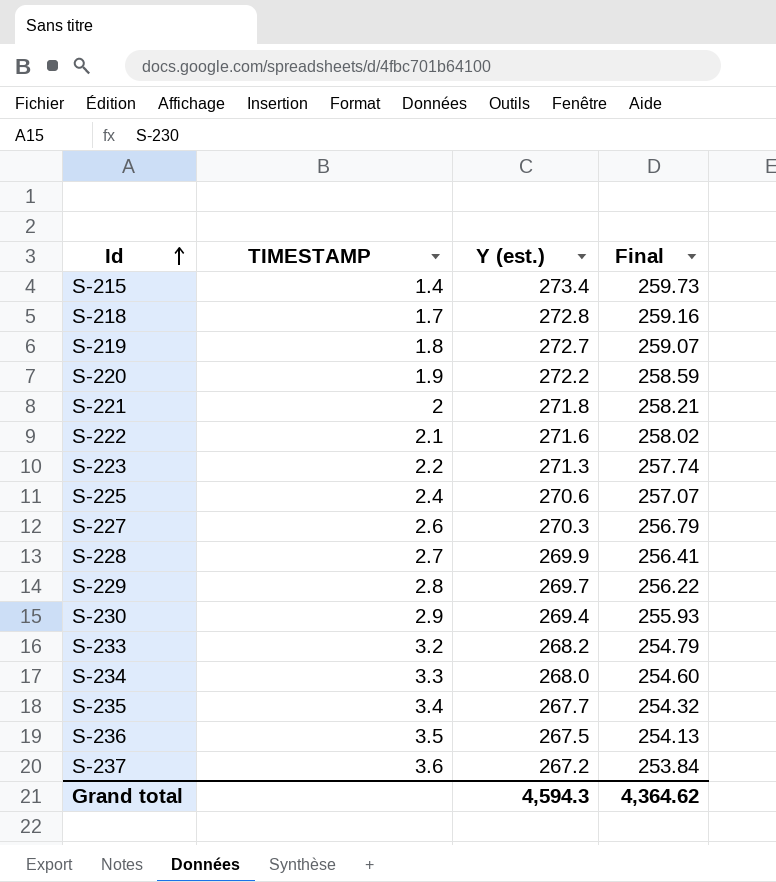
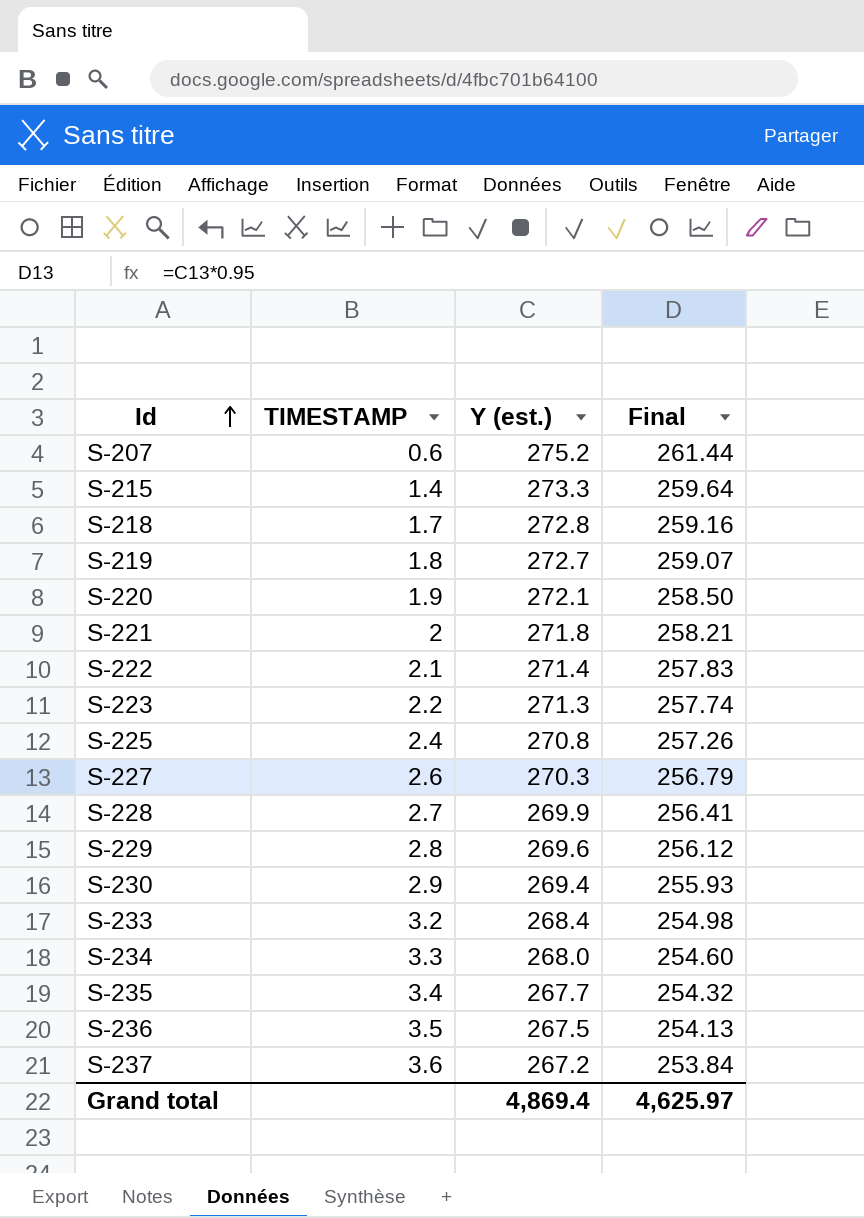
row S-207: none -> 0.6 | 275.2 | 261.44
S-215 | Y (est.): 273.4 -> 273.3
S-215 | Final: 259.73 -> 259.64
S-220 | Y (est.): 272.2 -> 272.1
S-220 | Final: 258.59 -> 258.50
S-222 | Y (est.): 271.6 -> 271.4
S-222 | Final: 258.02 -> 257.83
S-225 | Y (est.): 270.6 -> 270.8
S-225 | Final: 257.07 -> 257.26
S-229 | Y (est.): 269.7 -> 269.6
S-229 | Final: 256.22 -> 256.12
S-233 | Y (est.): 268.2 -> 268.4
S-233 | Final: 254.79 -> 254.98
Grand total | Y (est.): 4,594.3 -> 4,869.4
Grand total | Final: 4,364.62 -> 4,625.97

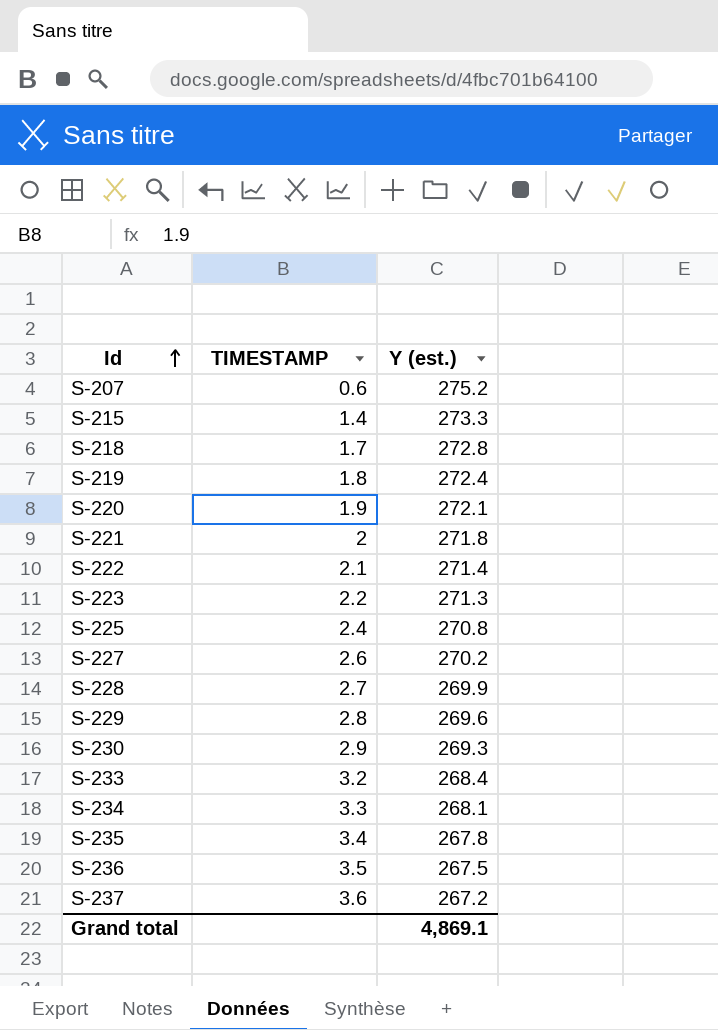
column Final | formula: [Y (est.)] * 0.95 -> none
S-219 | Y (est.): 272.7 -> 272.4
S-227 | Y (est.): 270.3 -> 270.2
S-230 | Y (est.): 269.4 -> 269.3
S-234 | Y (est.): 268.0 -> 268.1
S-235 | Y (est.): 267.7 -> 267.8
Grand total | Y (est.): 4,869.4 -> 4,869.1

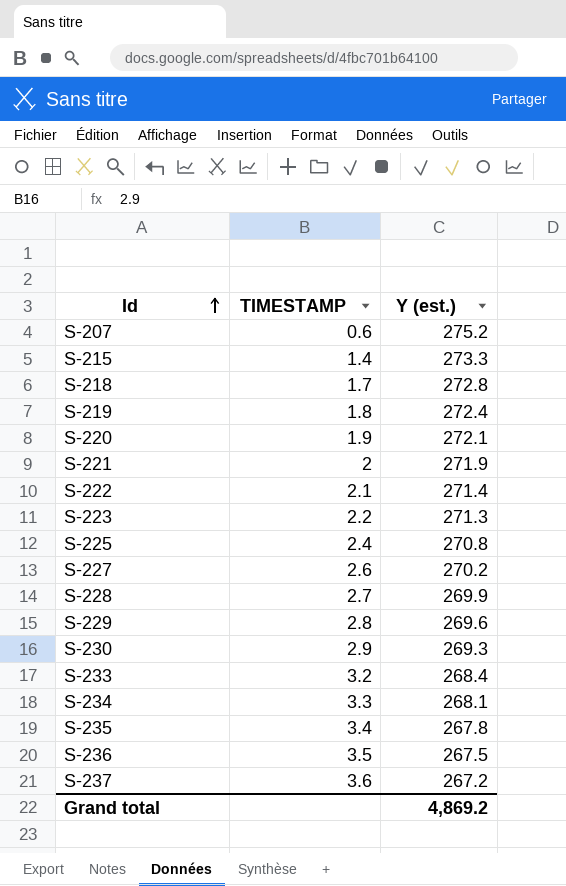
S-221 | Y (est.): 271.8 -> 271.9
Grand total | Y (est.): 4,869.1 -> 4,869.2

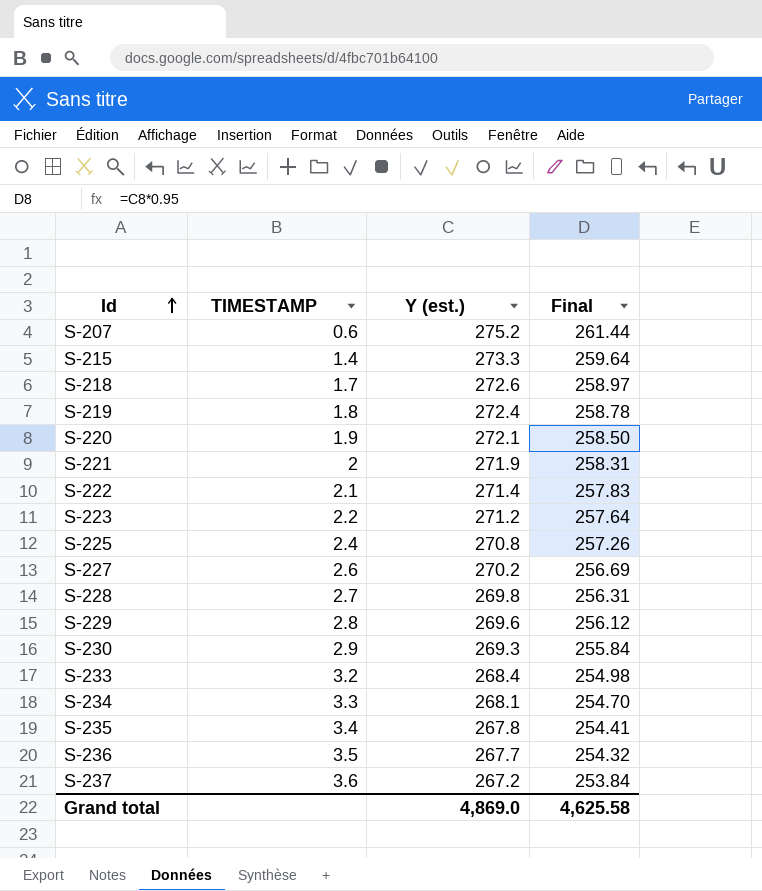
column Final | formula: none -> [Y (est.)] * 0.95
S-218 | Y (est.): 272.8 -> 272.6
S-223 | Y (est.): 271.3 -> 271.2
S-228 | Y (est.): 269.9 -> 269.8
S-236 | Y (est.): 267.5 -> 267.7
Grand total | Y (est.): 4,869.2 -> 4,869.0

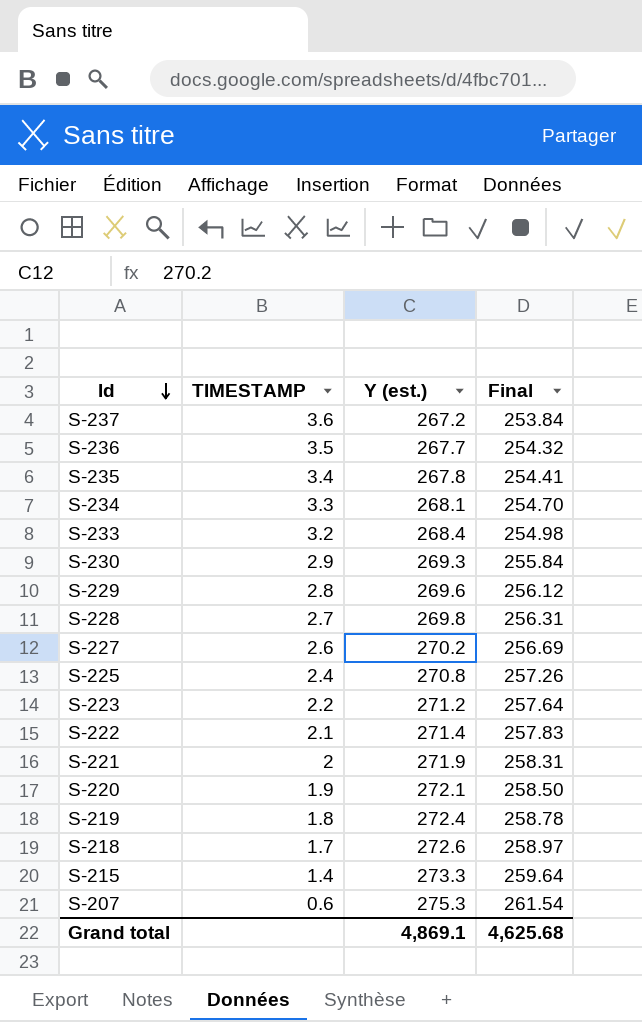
row order: Id ascending -> Id descending
S-207 | Y (est.): 275.2 -> 275.3
S-207 | Final: 261.44 -> 261.54
Grand total | Y (est.): 4,869.0 -> 4,869.1
Grand total | Final: 4,625.58 -> 4,625.68

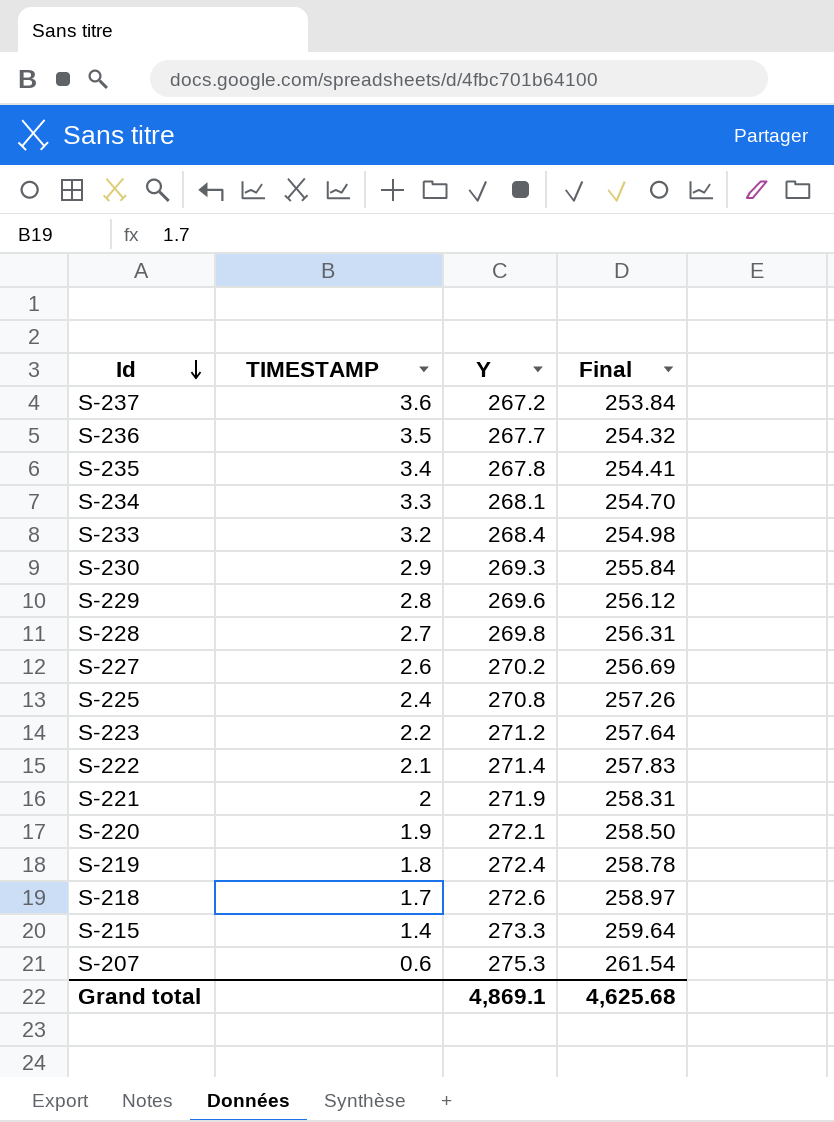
column name: Y (est.) -> Y

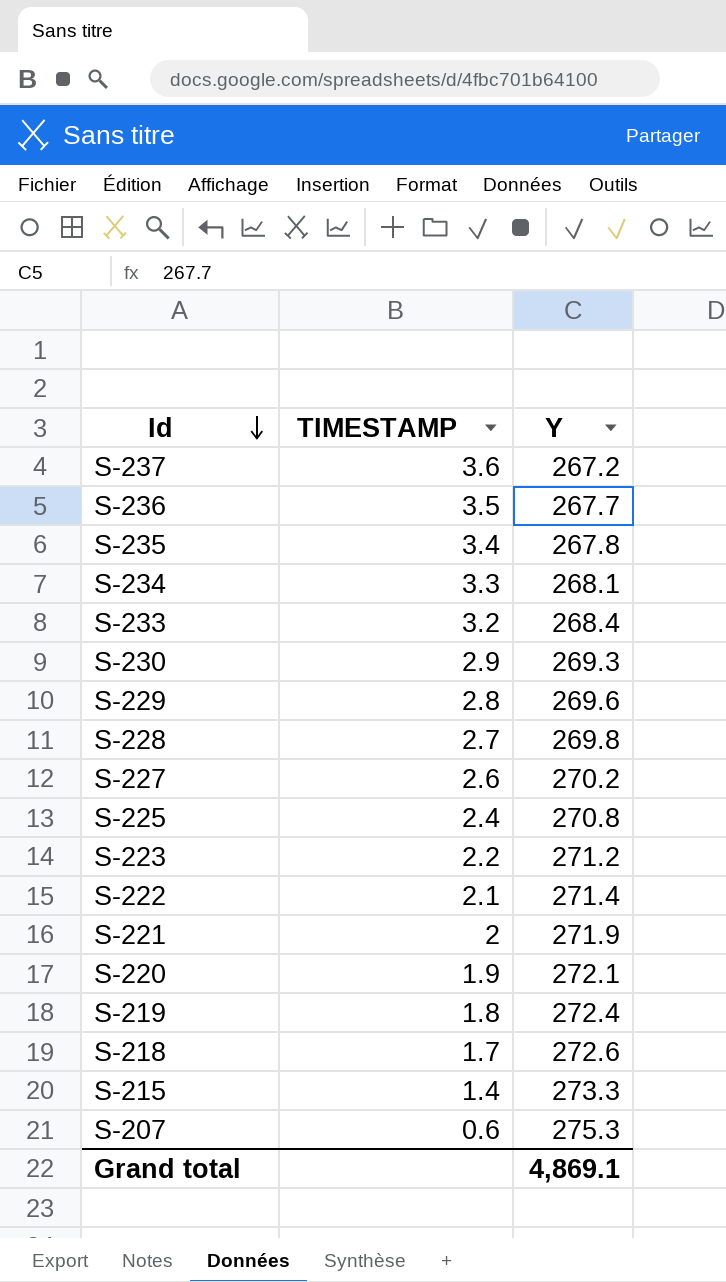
column Final | formula: [Y] * 0.95 -> none

